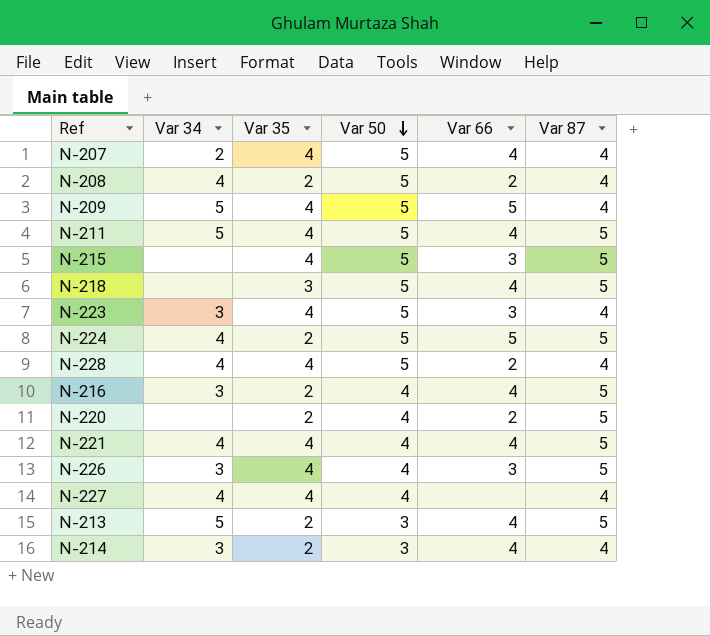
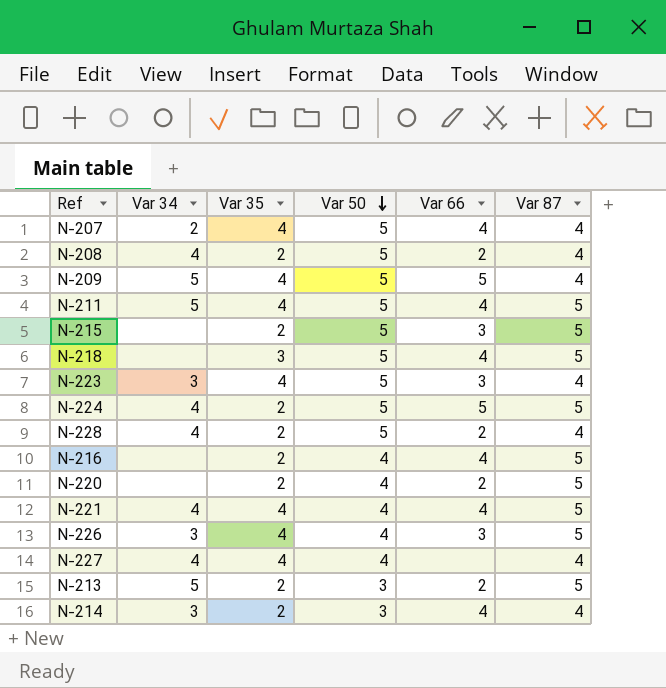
N-215 | Var 35: 4 -> 2
N-228 | Var 35: 4 -> 2
N-216 | Var 34: 3 -> none
N-213 | Var 66: 4 -> 2

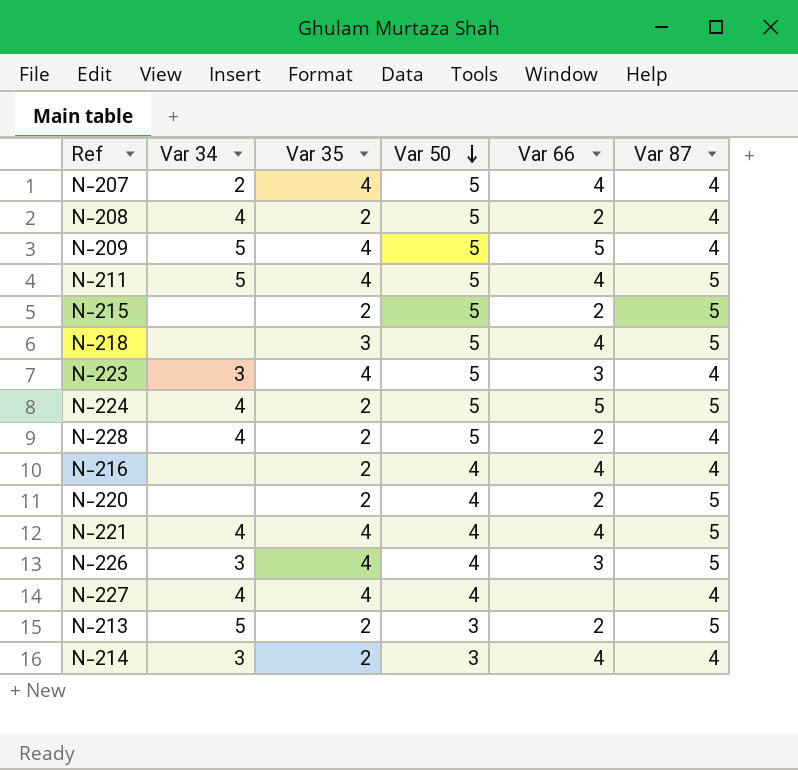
N-215 | Var 66: 3 -> 2
N-216 | Var 87: 5 -> 4

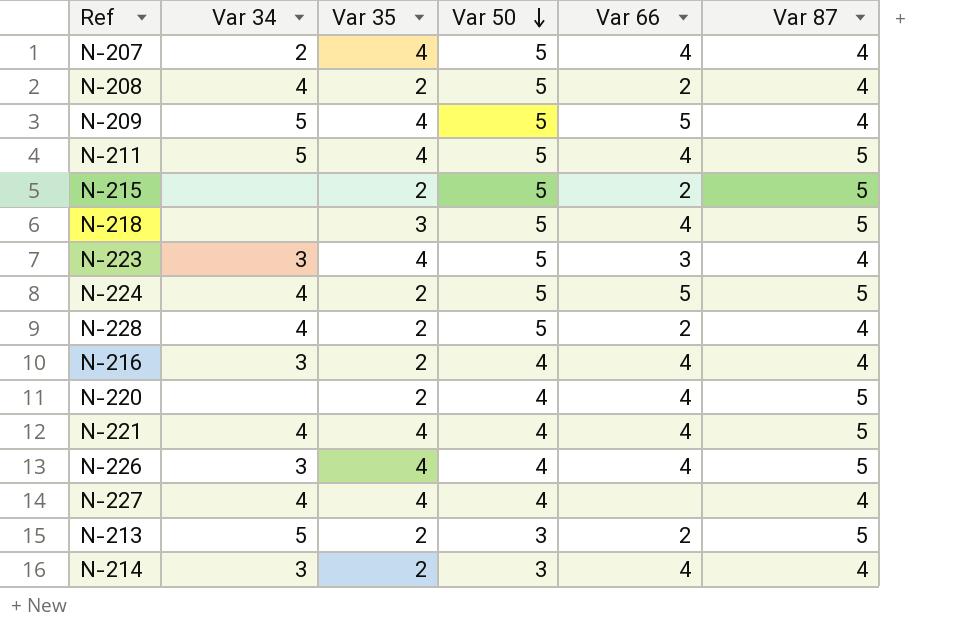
N-216 | Var 34: none -> 3
N-220 | Var 66: 2 -> 4
N-226 | Var 66: 3 -> 4

